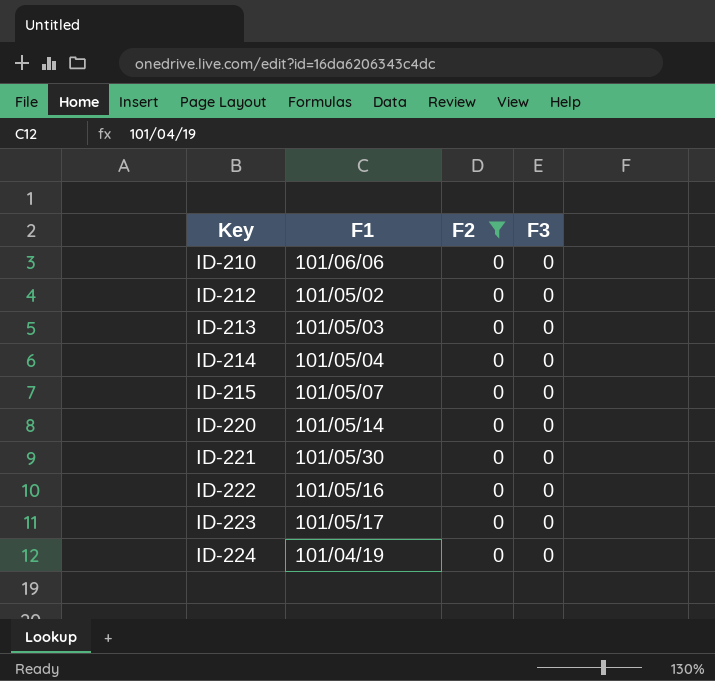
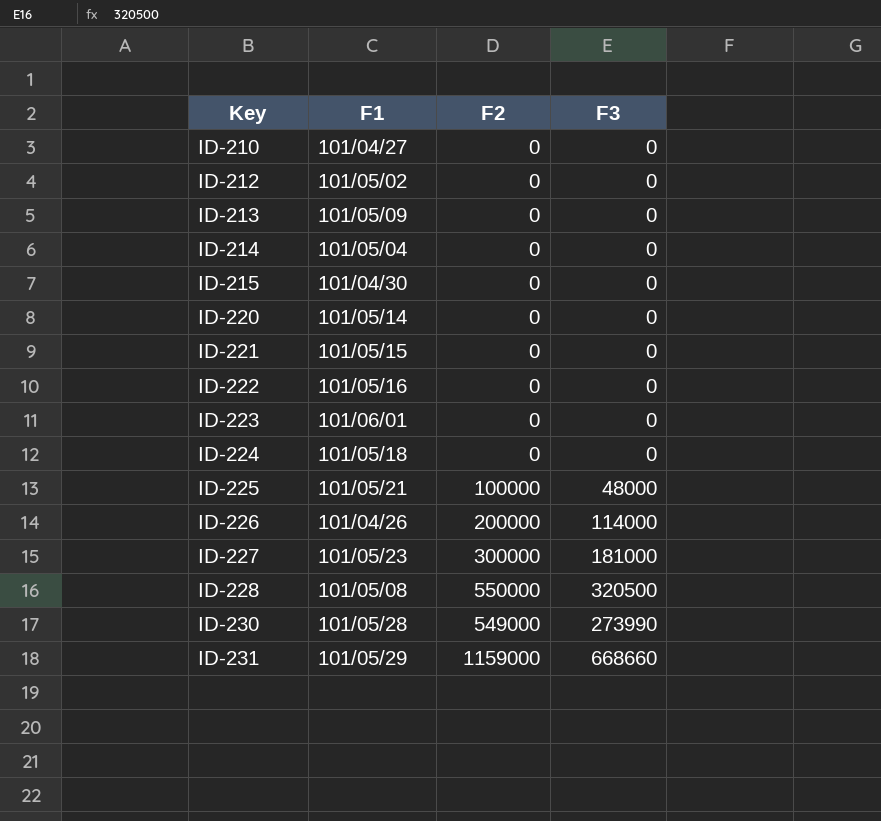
filter: F2 = 0 -> none
ID-210 | F1: 101/06/06 -> 101/04/27
ID-213 | F1: 101/05/03 -> 101/05/09
ID-215 | F1: 101/05/07 -> 101/04/30
ID-221 | F1: 101/05/30 -> 101/05/15
ID-223 | F1: 101/05/17 -> 101/06/01
ID-224 | F1: 101/04/19 -> 101/05/18

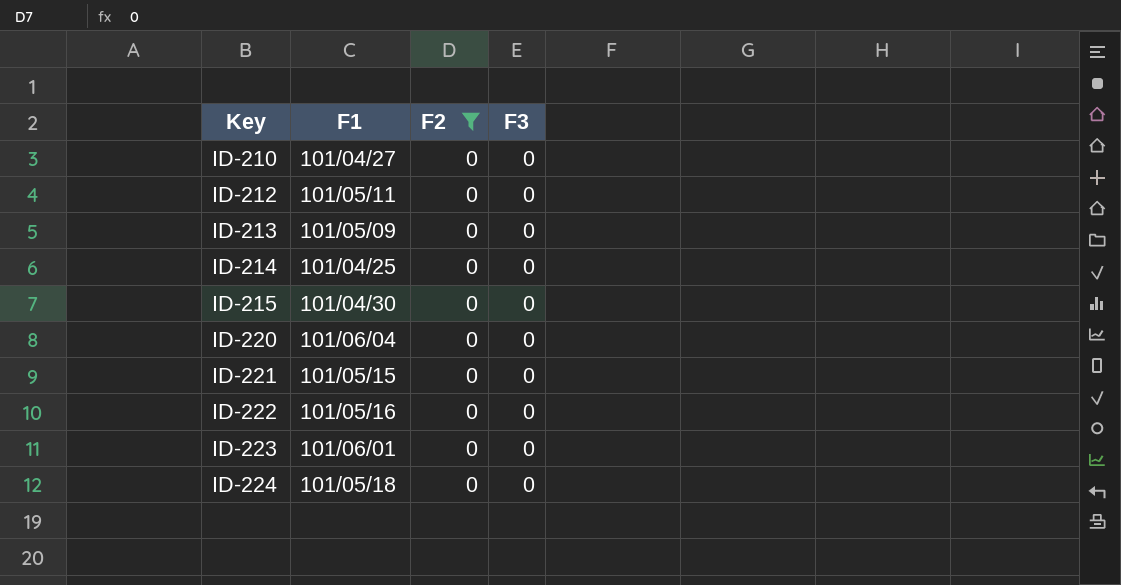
filter: none -> F2 = 0
ID-212 | F1: 101/05/02 -> 101/05/11
ID-214 | F1: 101/05/04 -> 101/04/25
ID-220 | F1: 101/05/14 -> 101/06/04

